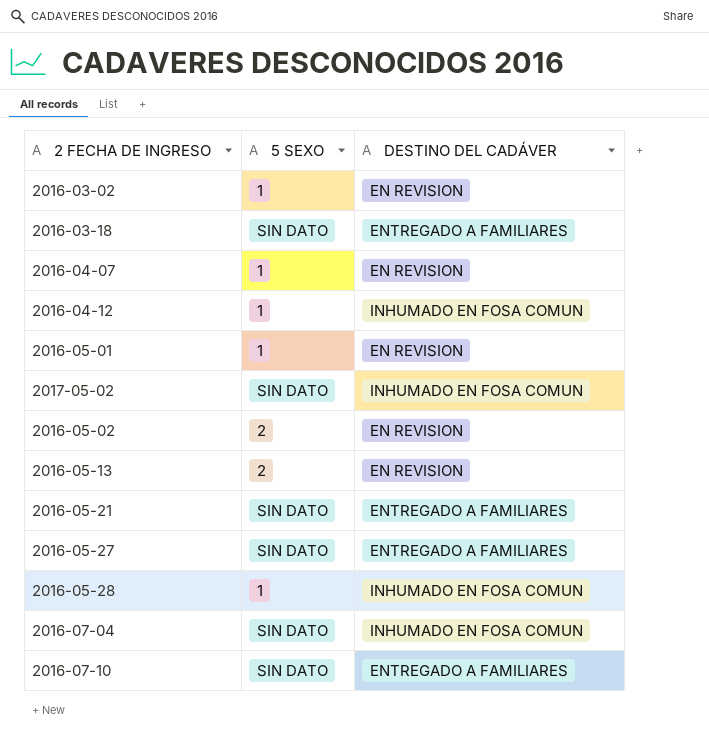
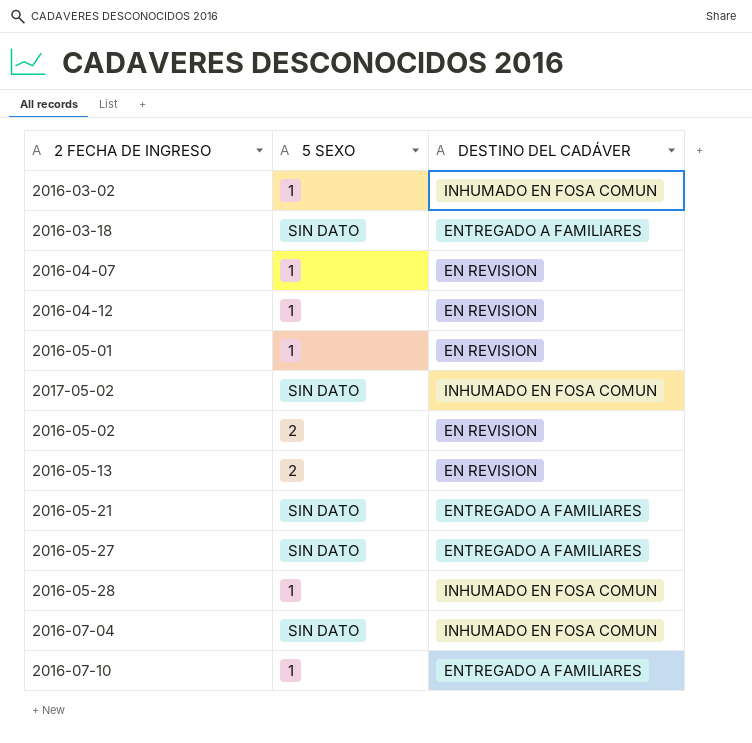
2016-03-02 | DESTINO DEL CADÁVER: EN REVISION -> INHUMADO EN FOSA COMUN
2016-04-12 | DESTINO DEL CADÁVER: INHUMADO EN FOSA COMUN -> EN REVISION
2016-07-10 | 5 SEXO: SIN DATO -> 1

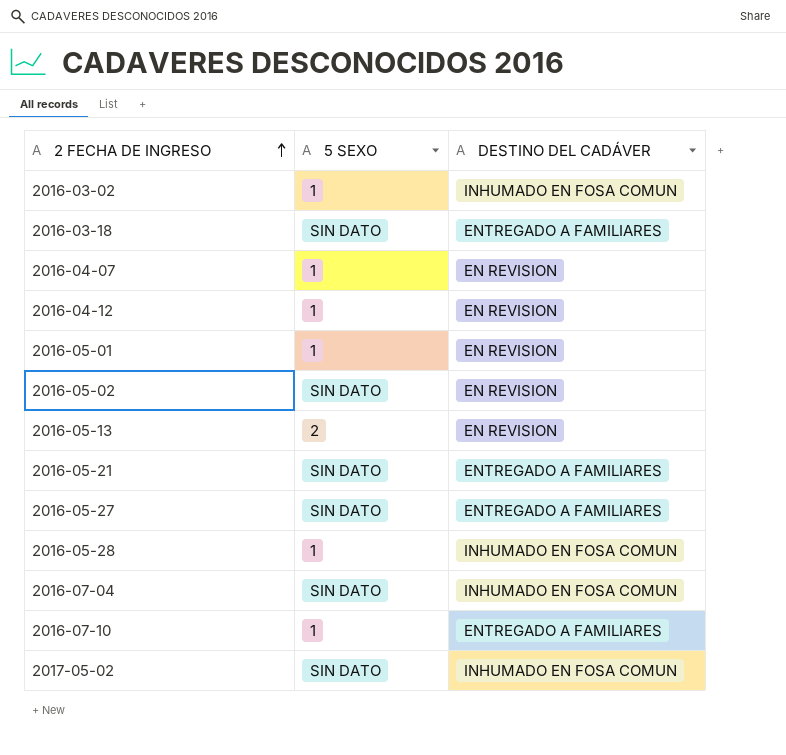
row order: none -> 2 FECHA DE INGRESO ascending
2016-05-02 | 5 SEXO: 2 -> SIN DATO

